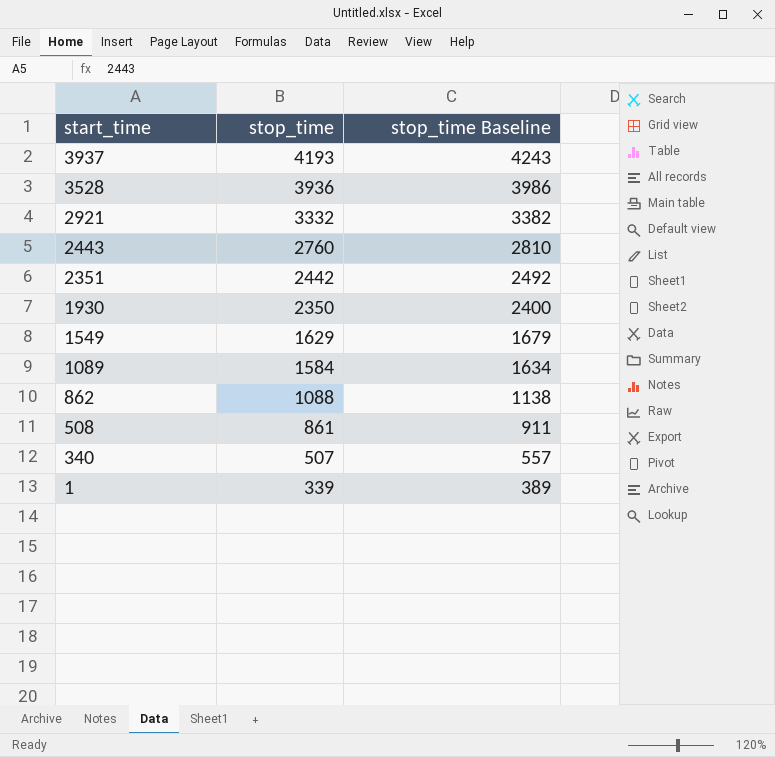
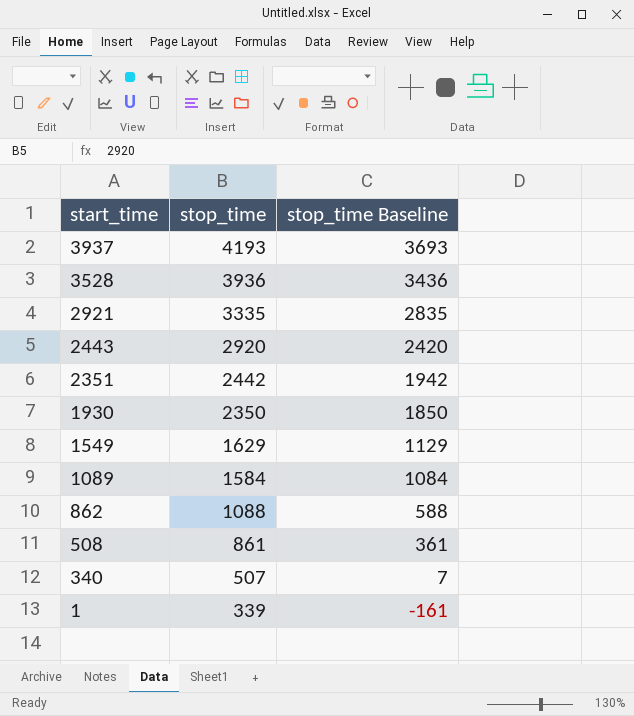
column stop_time Baseline | formula: [stop_time] + 50 -> [stop_time] - 500
2921 | stop_time: 3332 -> 3335
2443 | stop_time: 2760 -> 2920

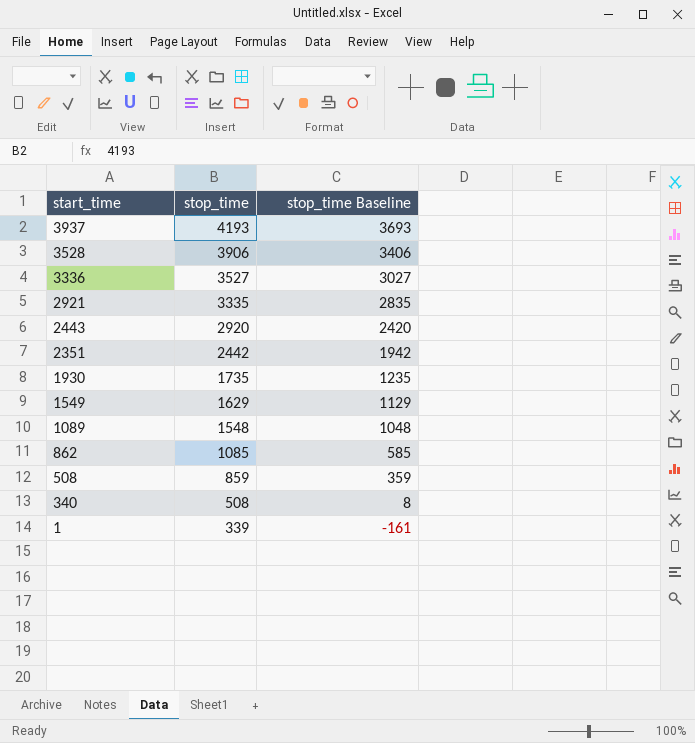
3528 | stop_time: 3936 -> 3906
3528 | stop_time Baseline: 3436 -> 3406
row 3336: none -> 3527 | 3027
1930 | stop_time: 2350 -> 1735
1930 | stop_time Baseline: 1850 -> 1235
1089 | stop_time: 1584 -> 1548
1089 | stop_time Baseline: 1084 -> 1048
862 | stop_time: 1088 -> 1085
862 | stop_time Baseline: 588 -> 585
508 | stop_time: 861 -> 859
508 | stop_time Baseline: 361 -> 359
340 | stop_time: 507 -> 508
340 | stop_time Baseline: 7 -> 8

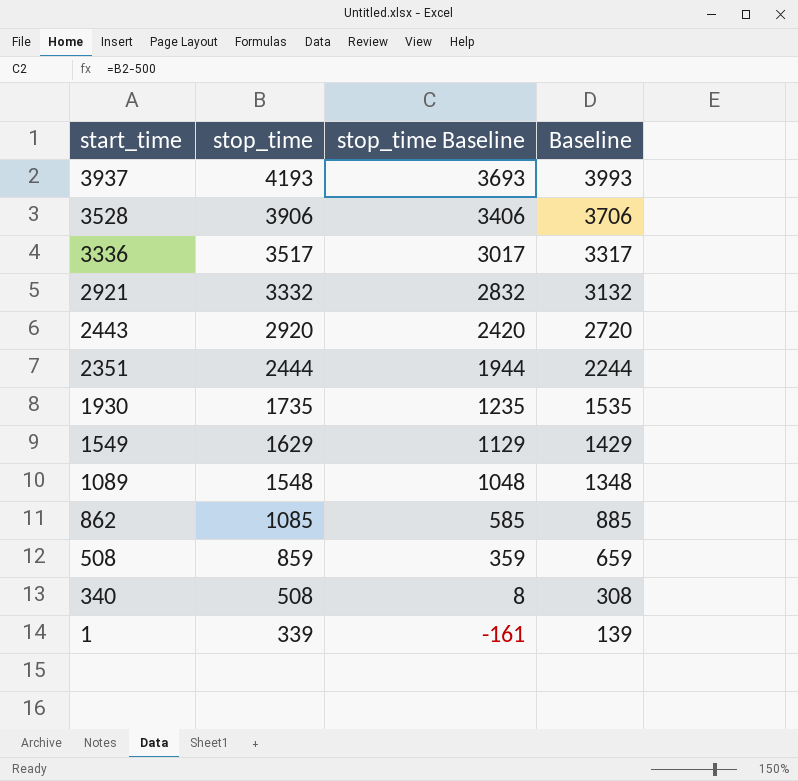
column Baseline | formula: none -> [stop_time] - 200
3336 | stop_time: 3527 -> 3517
3336 | stop_time Baseline: 3027 -> 3017
2921 | stop_time: 3335 -> 3332
2921 | stop_time Baseline: 2835 -> 2832
2351 | stop_time: 2442 -> 2444
2351 | stop_time Baseline: 1942 -> 1944

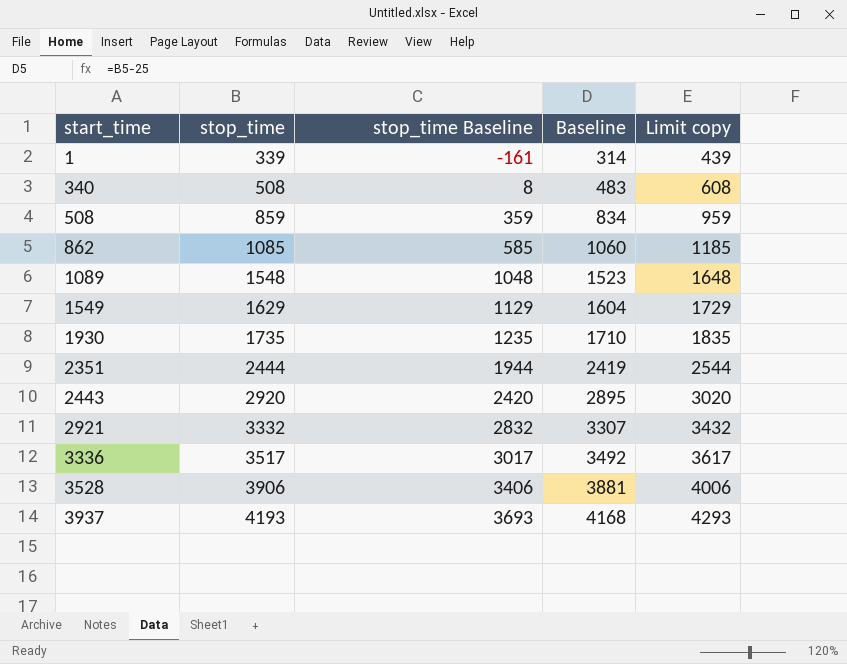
row order: start_time descending -> start_time ascending
column Baseline | formula: [stop_time] - 200 -> [stop_time] - 25
column Limit copy | formula: none -> [stop_time] + 100

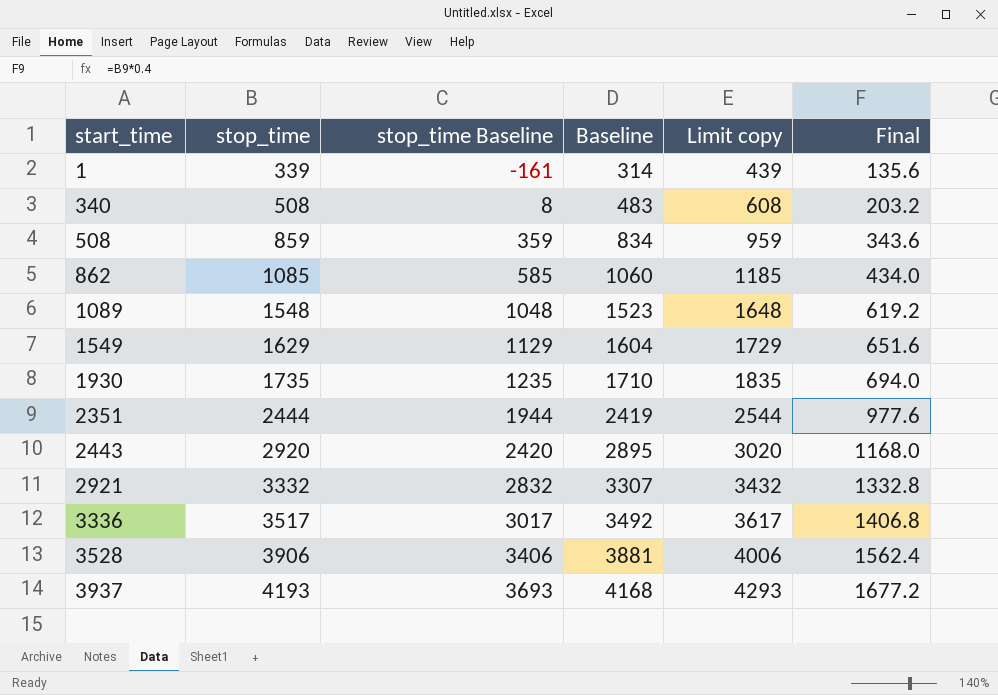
column Final | formula: none -> [stop_time] * 0.4

